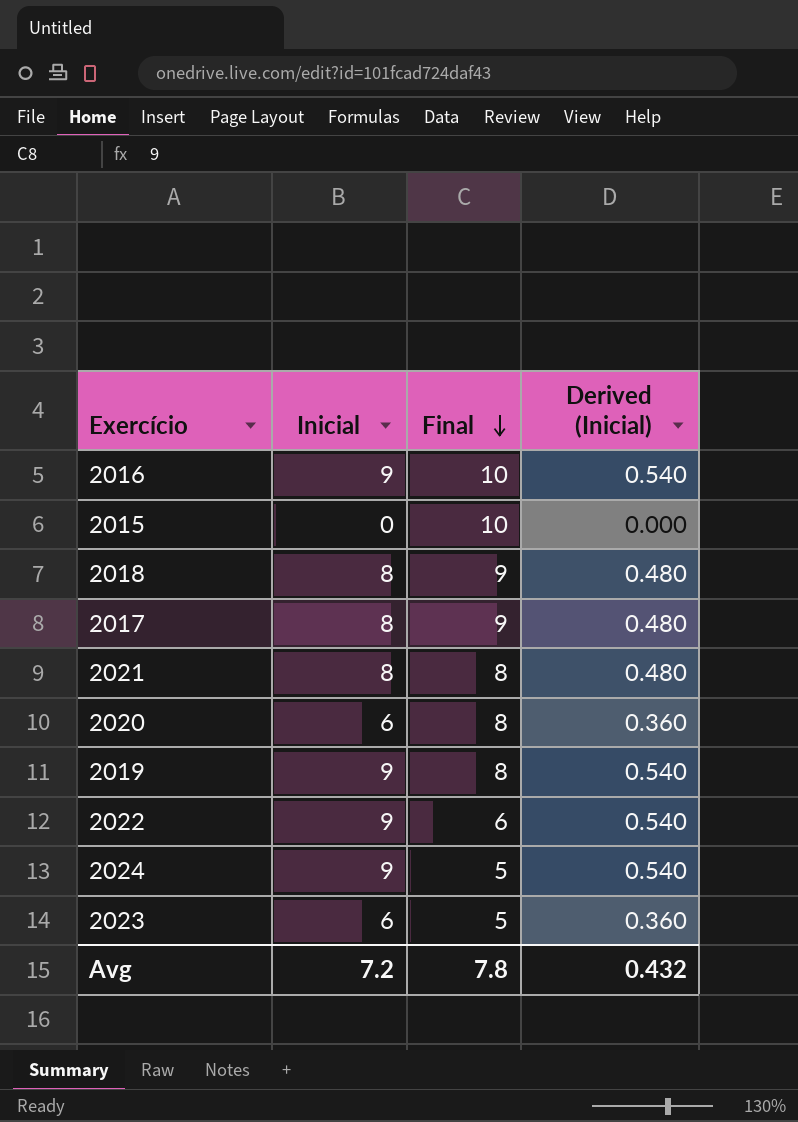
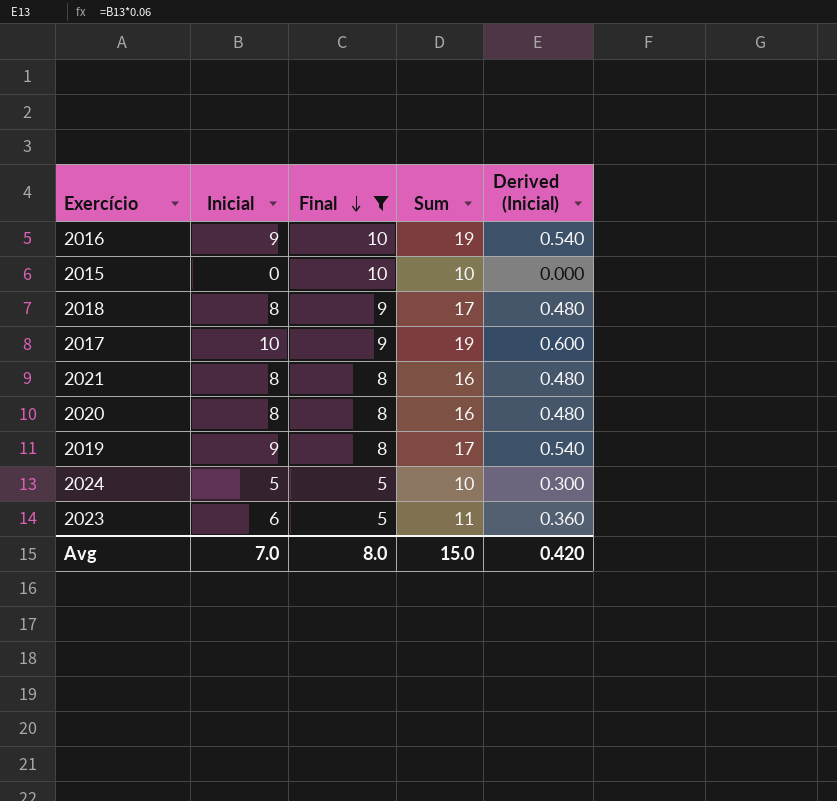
filter: none -> Final != 6
column Sum | formula: none -> [Inicial] + [Final]
2017 | Inicial: 8 -> 10
2017 | Derived (Inicial): 0.480 -> 0.600
2020 | Inicial: 6 -> 8
2020 | Derived (Inicial): 0.360 -> 0.480
2024 | Inicial: 9 -> 5
2024 | Derived (Inicial): 0.540 -> 0.300
Avg | Inicial: 7.2 -> 7.0
Avg | Final: 7.8 -> 8.0
Avg | Derived (Inicial): 0.432 -> 0.420

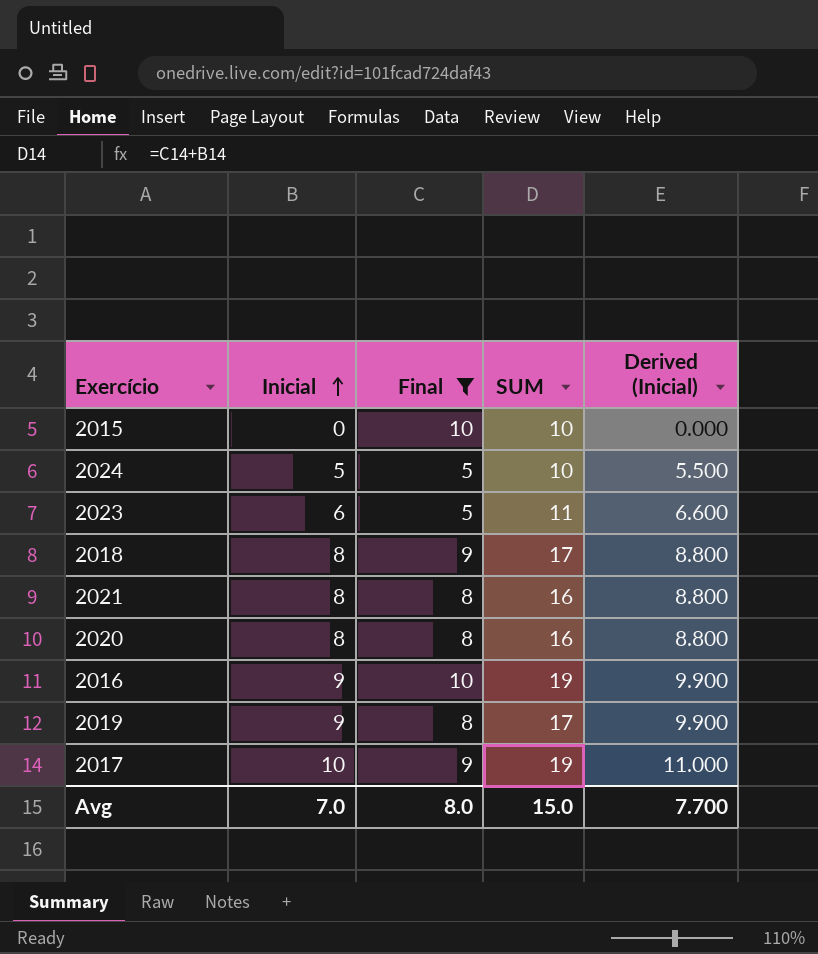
row order: Final descending -> Inicial ascending
column name: Sum -> SUM
column Derived (Inicial) | formula: [Inicial] * 0.06 -> [Inicial] * 1.1
Avg | Derived (Inicial): 0.420 -> 7.700

